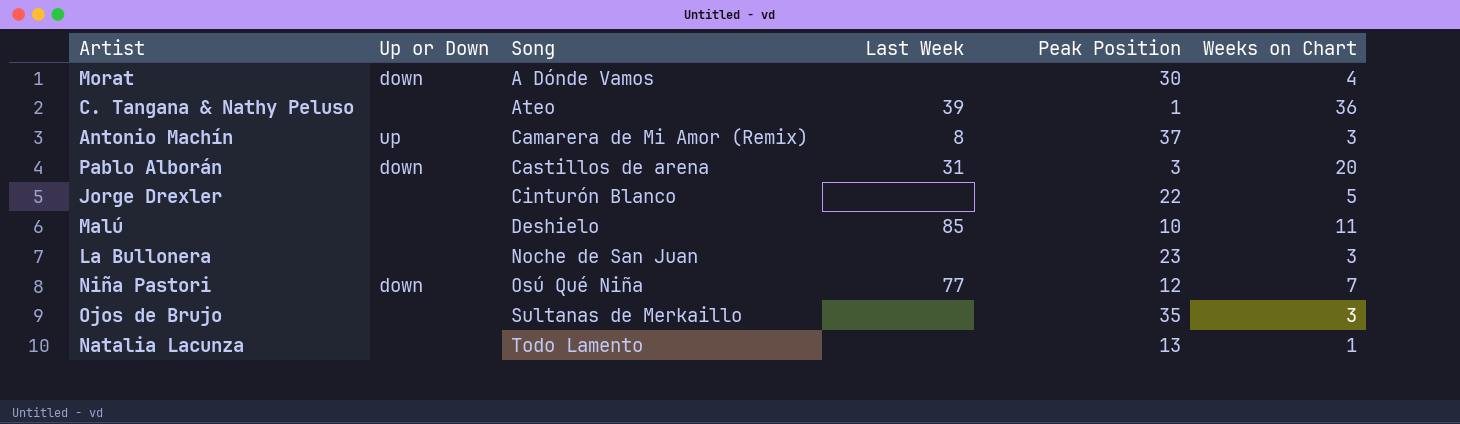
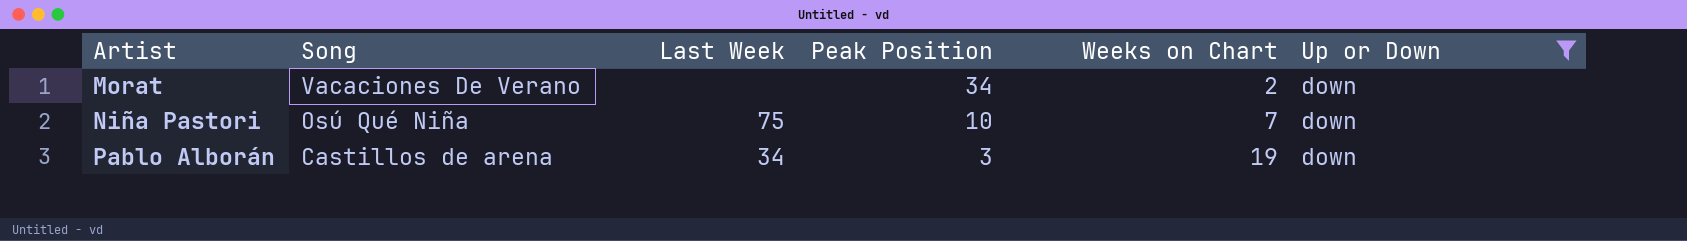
filter: none -> Up or Down = down
row order: Song ascending -> Artist ascending
column Up or Down | position: 2 -> 6
Morat | Song: A Dónde Vamos -> Vacaciones De Verano
Morat | Peak Position: 30 -> 34
Morat | Weeks on Chart: 4 -> 2
Niña Pastori | Last Week: 77 -> 75
Niña Pastori | Peak Position: 12 -> 10
Pablo Alborán | Last Week: 31 -> 34
Pablo Alborán | Weeks on Chart: 20 -> 19

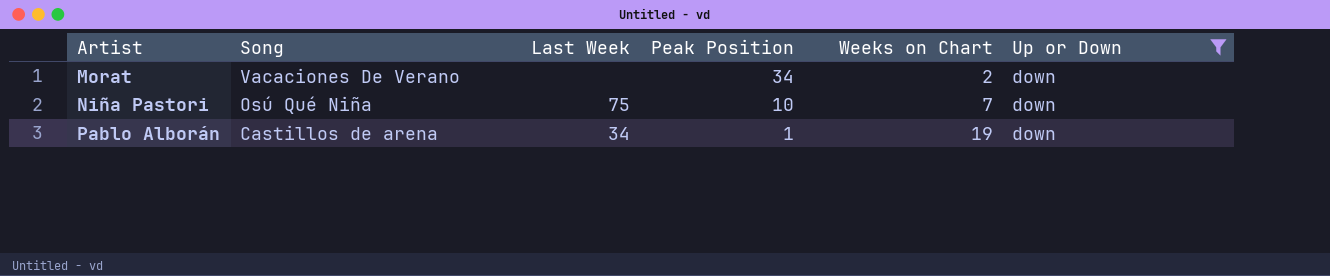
Pablo Alborán | Peak Position: 3 -> 1

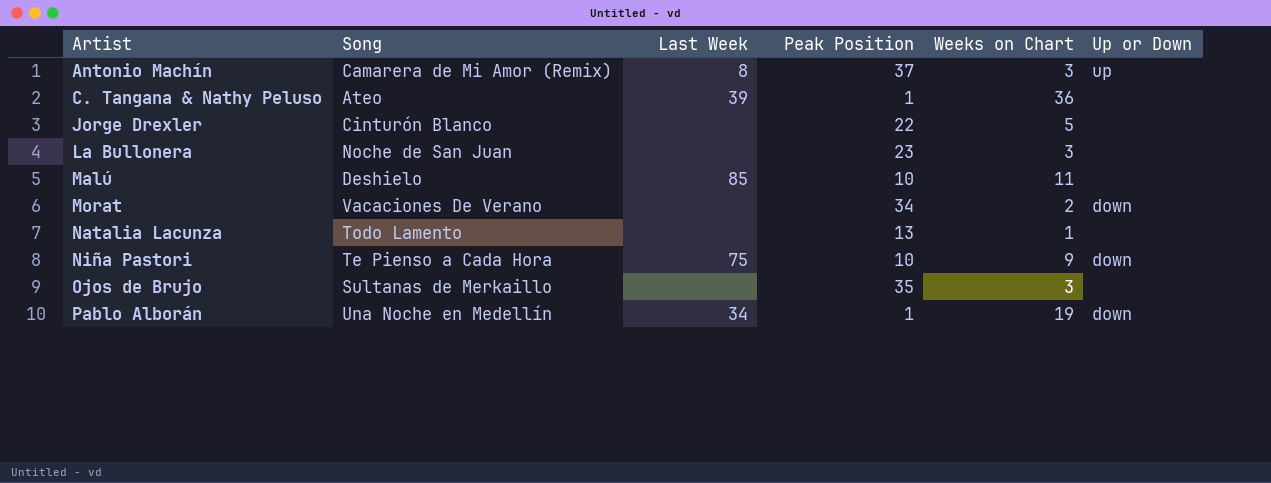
filter: Up or Down = down -> none
Niña Pastori | Song: Osú Qué Niña -> Te Pienso a Cada Hora
Niña Pastori | Weeks on Chart: 7 -> 9
Pablo Alborán | Song: Castillos de arena -> Una Noche en Medellín

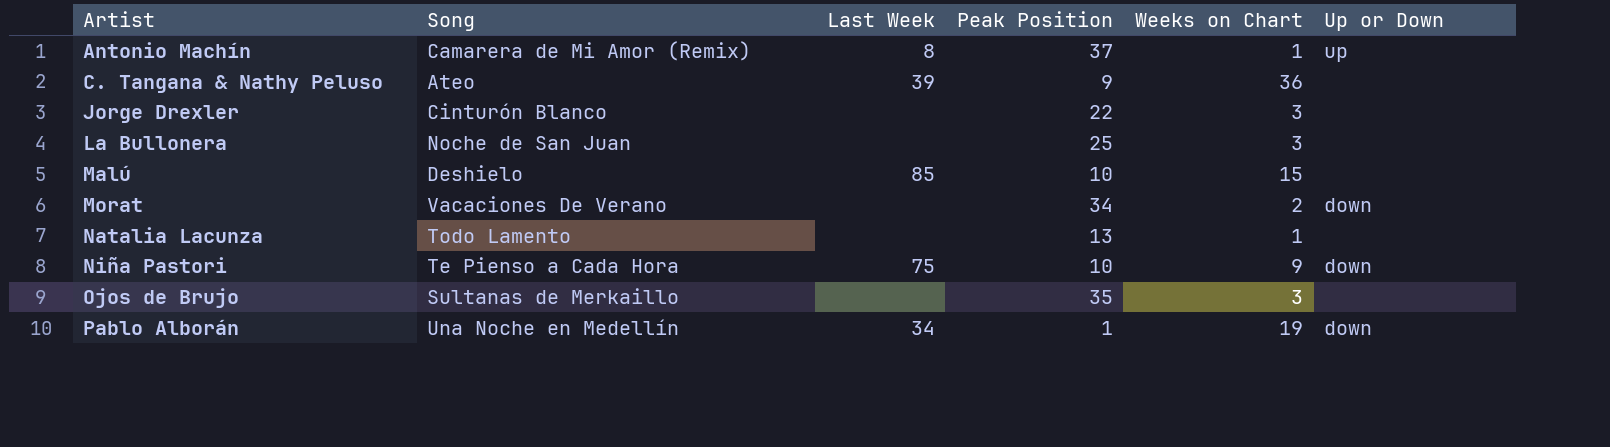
Antonio Machín | Weeks on Chart: 3 -> 1
C. Tangana & Nathy Peluso | Peak Position: 1 -> 9
Jorge Drexler | Weeks on Chart: 5 -> 3
La Bullonera | Peak Position: 23 -> 25
Malú | Weeks on Chart: 11 -> 15

